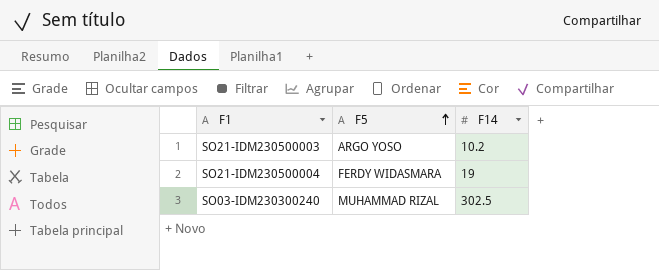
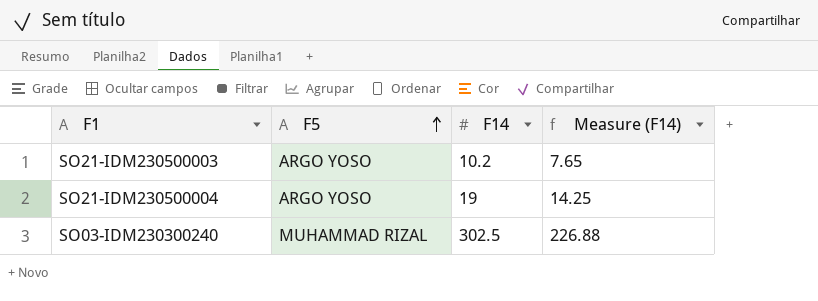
column Measure (F14) | formula: none -> [F14] * 0.75
SO21-IDM230500004 | F5: FERDY WIDASMARA -> ARGO YOSO

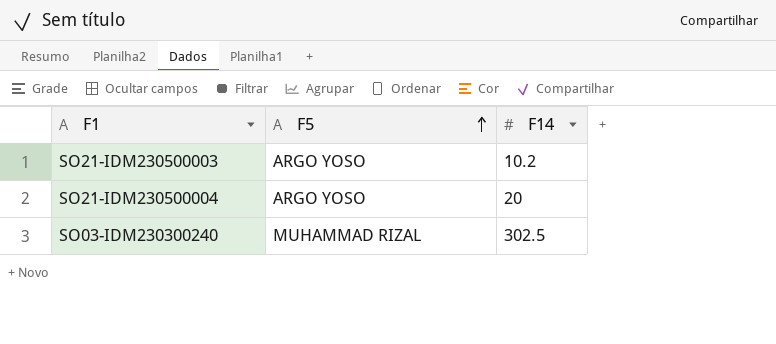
column Measure (F14) | formula: [F14] * 0.75 -> none
SO21-IDM230500004 | F14: 19 -> 20

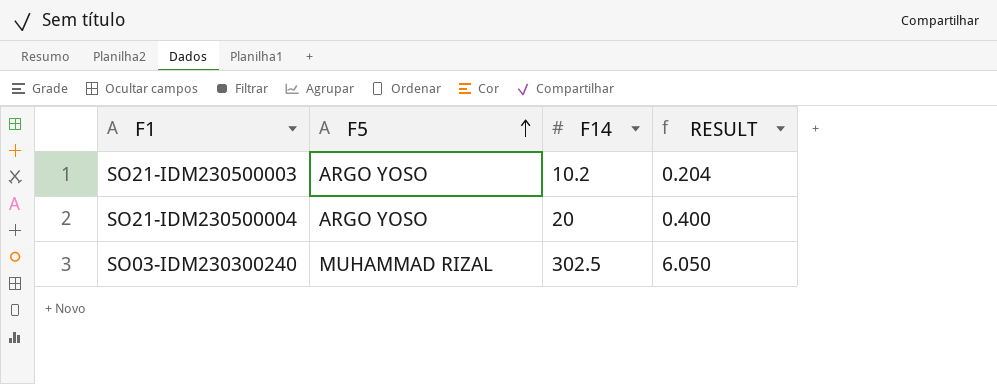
column RESULT | formula: none -> [F14] * 0.02

